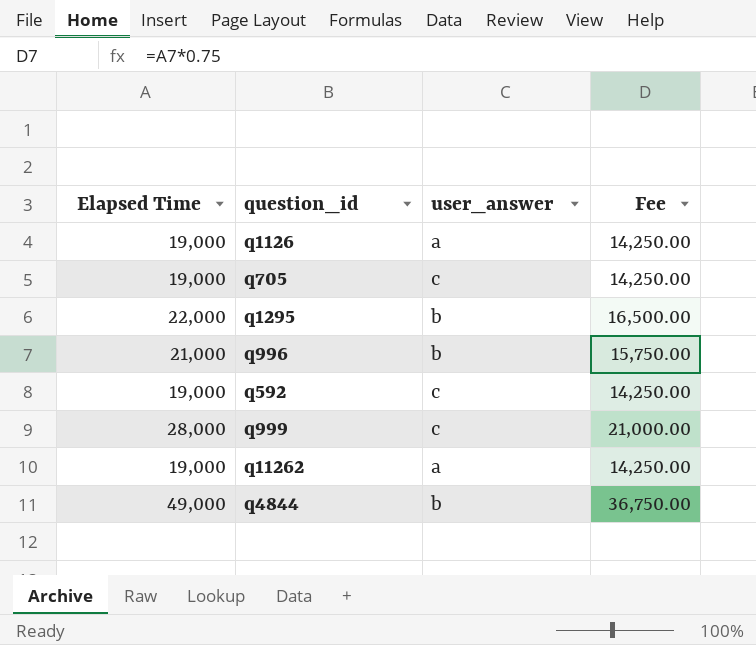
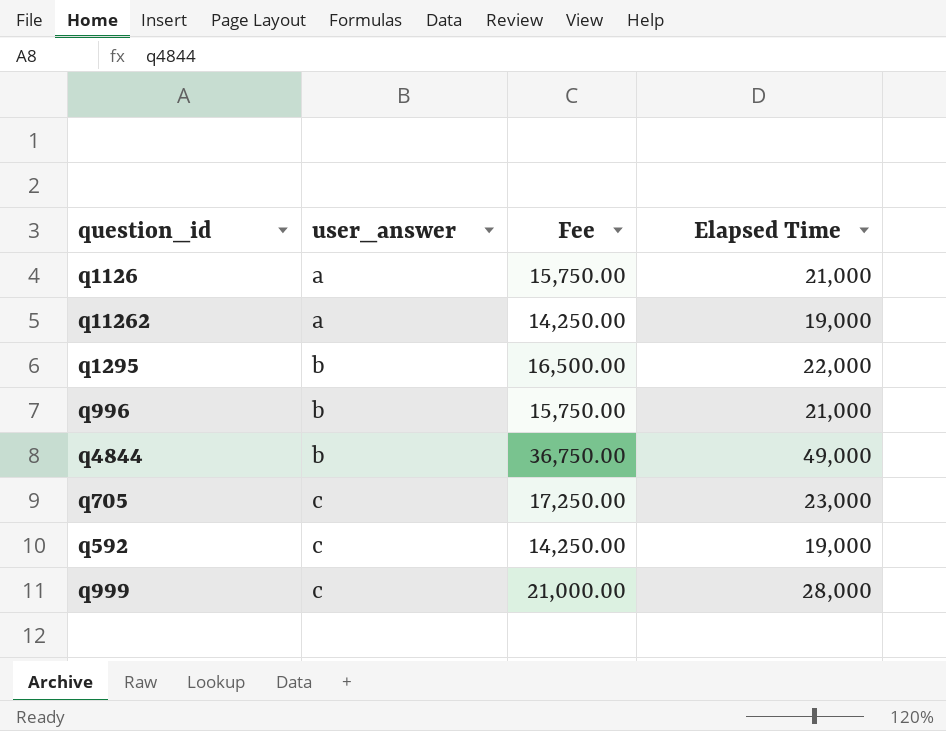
row order: none -> user_answer ascending
column Elapsed Time | position: 1 -> 4
q1126 | Fee: 14,250.00 -> 15,750.00
q1126 | Elapsed Time: 19,000 -> 21,000
q705 | Fee: 14,250.00 -> 17,250.00
q705 | Elapsed Time: 19,000 -> 23,000

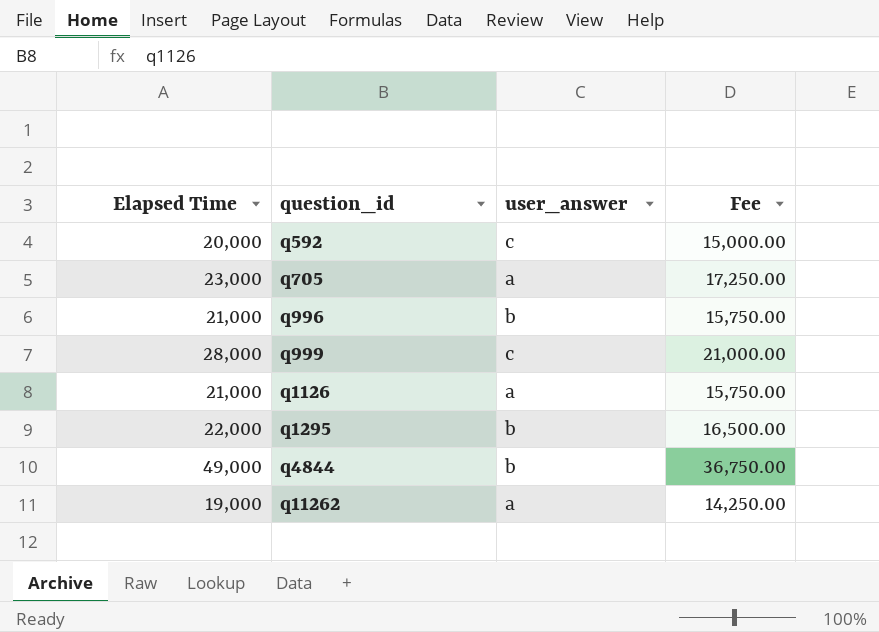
row order: user_answer ascending -> question_id ascending
column Elapsed Time | position: 4 -> 1
q592 | Elapsed Time: 19,000 -> 20,000
q592 | Fee: 14,250.00 -> 15,000.00
q705 | user_answer: c -> a

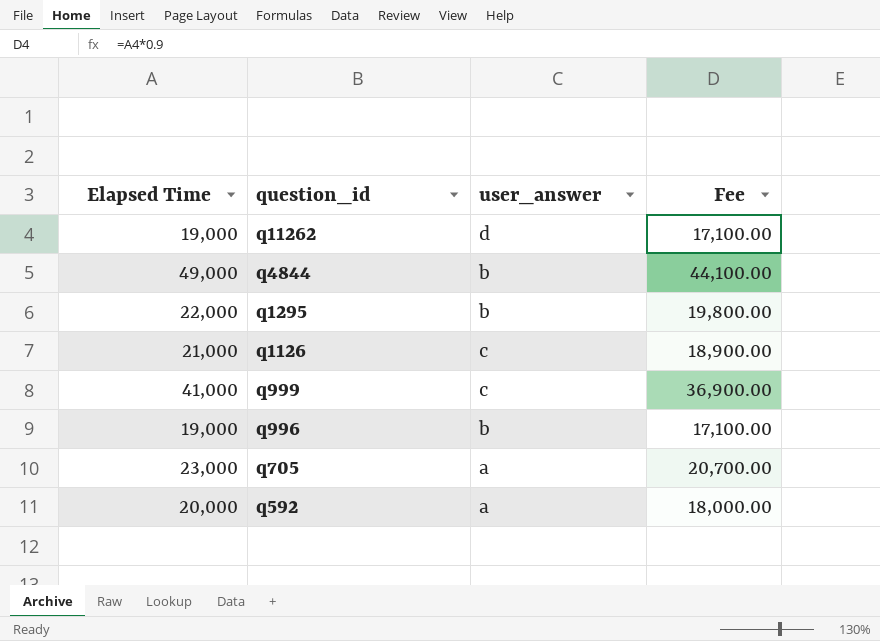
row order: question_id ascending -> question_id descending
column Fee | formula: [Elapsed Time] * 0.75 -> [Elapsed Time] * 0.9
q11262 | user_answer: a -> d
q1126 | user_answer: a -> c
q999 | Elapsed Time: 28,000 -> 41,000
q996 | Elapsed Time: 21,000 -> 19,000
q592 | user_answer: c -> a

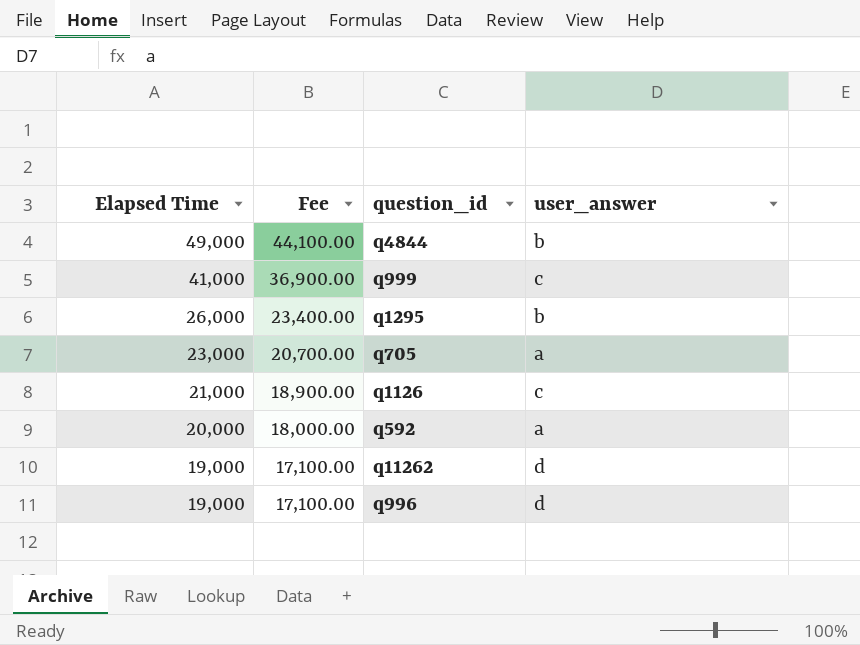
row order: question_id descending -> Elapsed Time descending
column Fee | position: 4 -> 2
q1295 | Elapsed Time: 22,000 -> 26,000
q1295 | Fee: 19,800.00 -> 23,400.00
q996 | user_answer: b -> d

